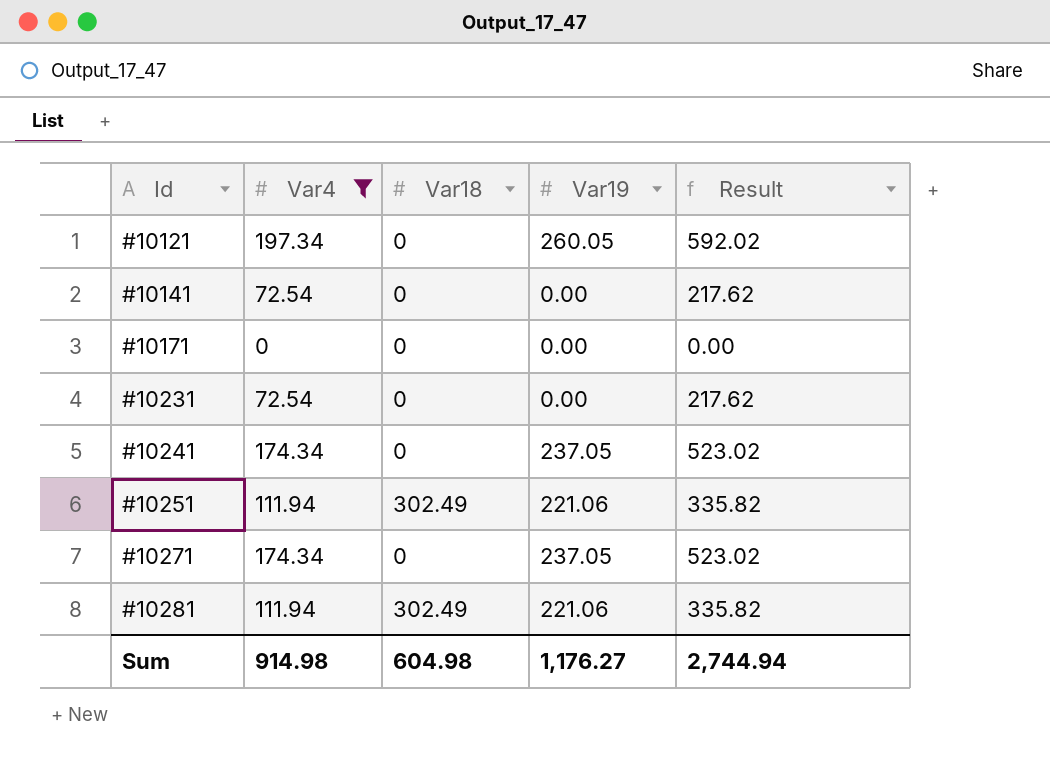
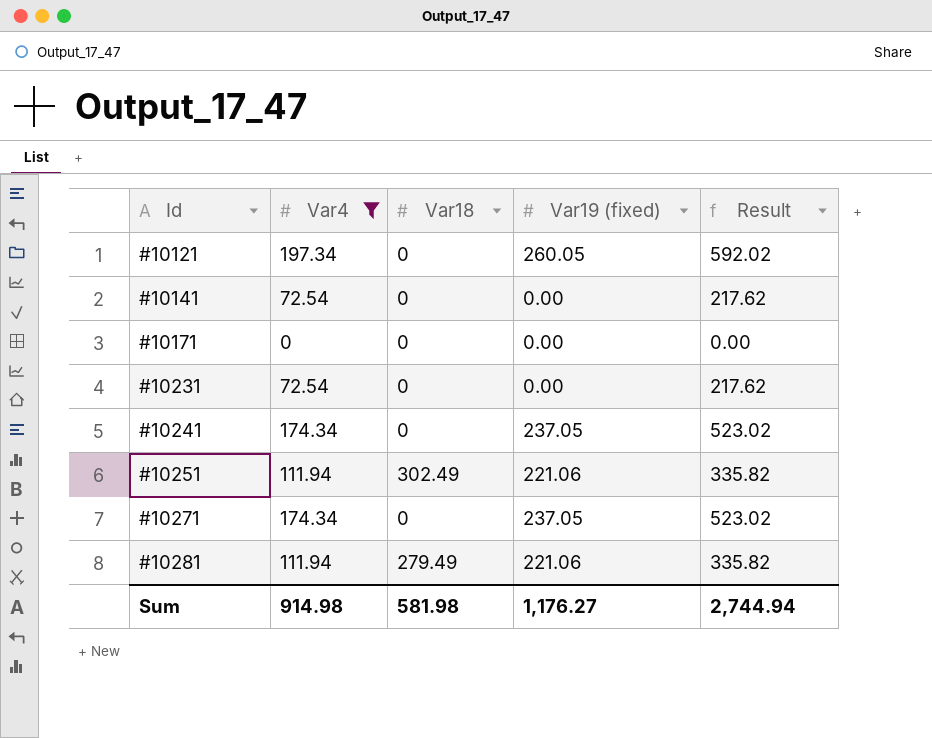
column name: Var19 -> Var19 (fixed)
#10281 | Var18: 302.49 -> 279.49
Sum | Var18: 604.98 -> 581.98

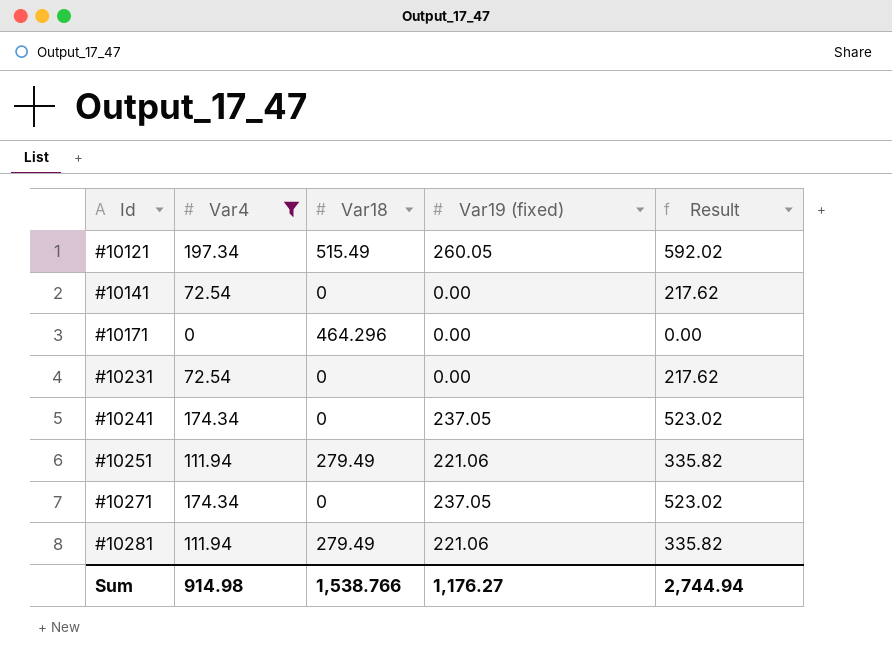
#10121 | Var18: 0 -> 515.49
#10171 | Var18: 0 -> 464.296
#10251 | Var18: 302.49 -> 279.49
Sum | Var18: 581.98 -> 1,538.766

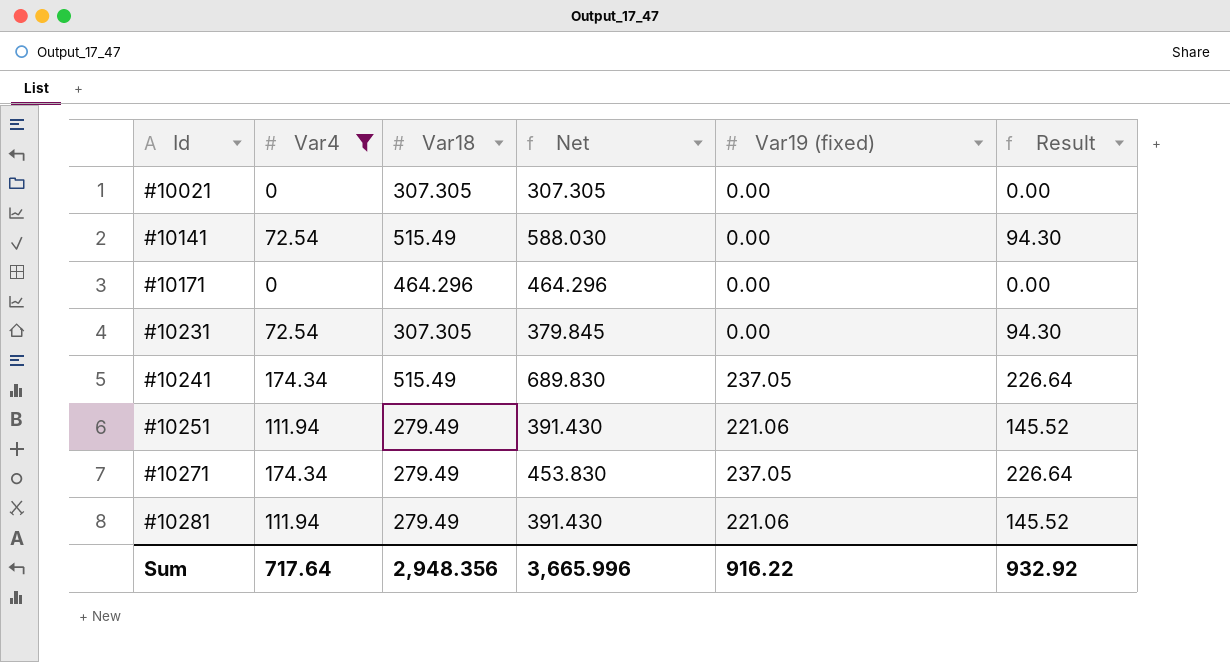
column Net | formula: none -> [Var4] + [Var18]
column Result | formula: [Var4] * 3 -> [Var4] * 1.3
row #10121: 197.34 | 515.49 | 260.05 | 592.02 -> none
row #10021: none -> 0 | 307.305 | 307.305 | 0.00 | 0.00
#10141 | Var18: 0 -> 515.49
#10231 | Var18: 0 -> 307.305
#10241 | Var18: 0 -> 515.49
#10271 | Var18: 0 -> 279.49
Sum | Var4: 914.98 -> 717.64
Sum | Var18: 1,538.766 -> 2,948.356
Sum | Var19 (fixed): 1,176.27 -> 916.22
Sum | Result: 2,744.94 -> 932.92

